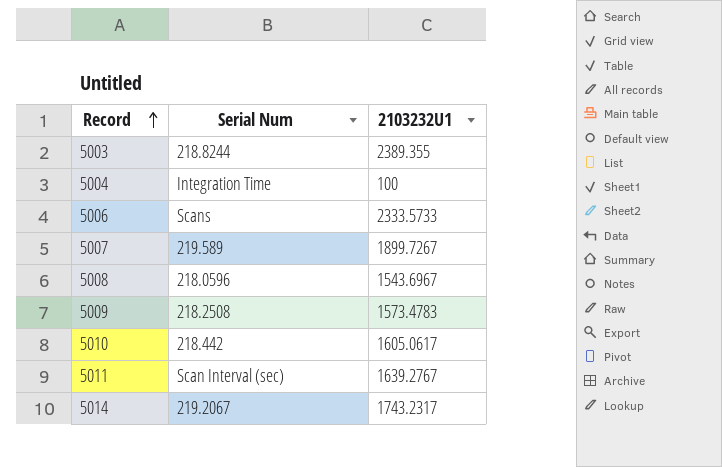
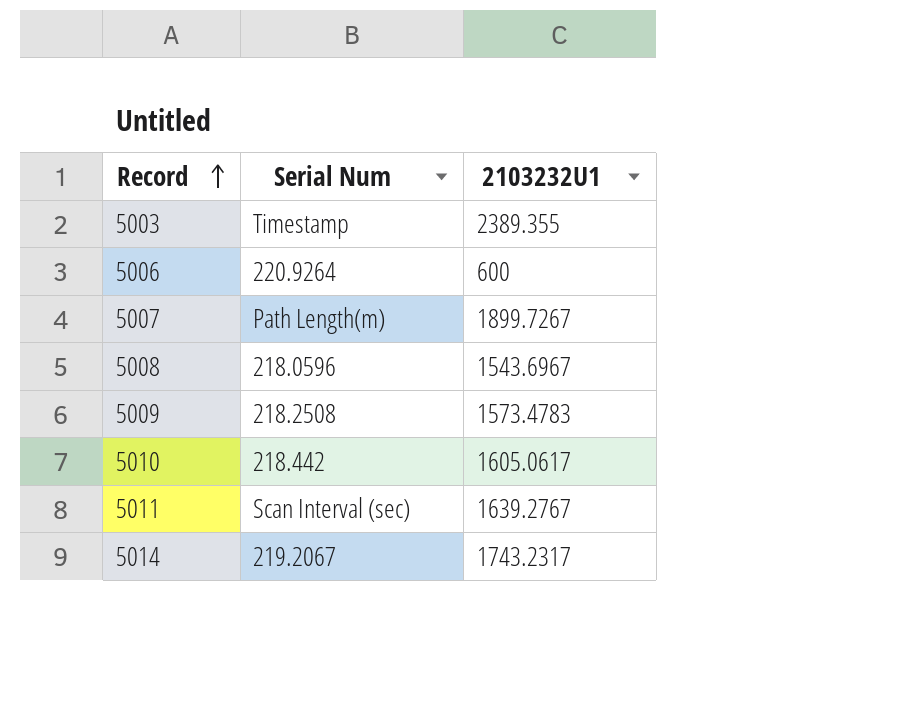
row 5004: Integration Time | 100 -> none
5003 | Serial Num: 218.8244 -> Timestamp
5006 | Serial Num: Scans -> 220.9264
5006 | 2103232U1: 2333.5733 -> 600
5007 | Serial Num: 219.589 -> Path Length(m)

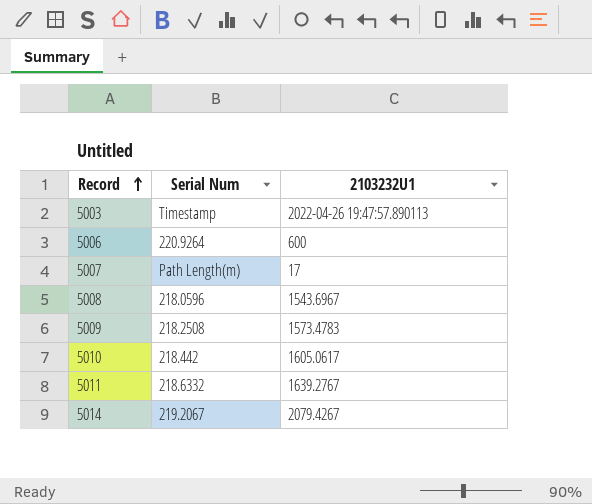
5003 | 2103232U1: 2389.355 -> 2022-04-26 19:47:57.890113
5007 | 2103232U1: 1899.7267 -> 17
5011 | Serial Num: Scan Interval (sec) -> 218.6332
5014 | 2103232U1: 1743.2317 -> 2079.4267

